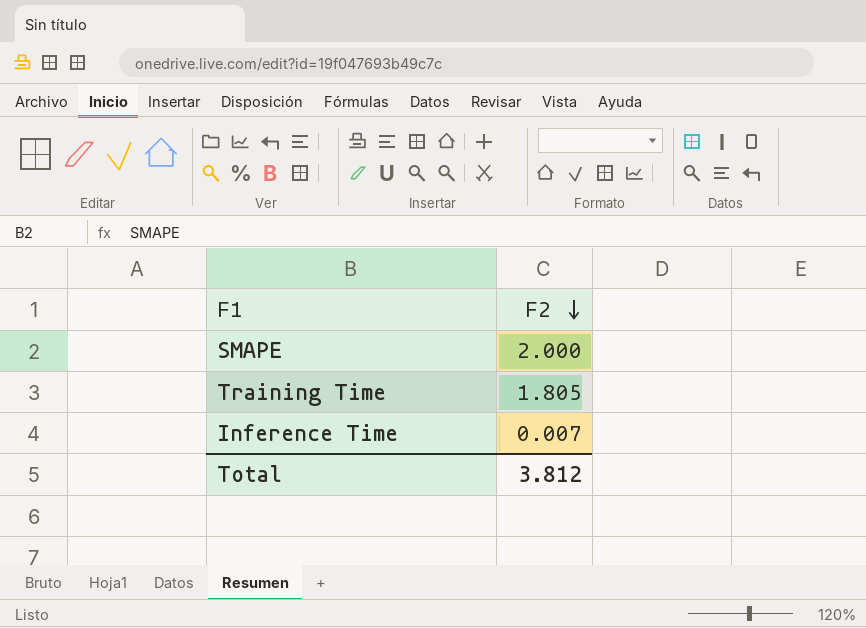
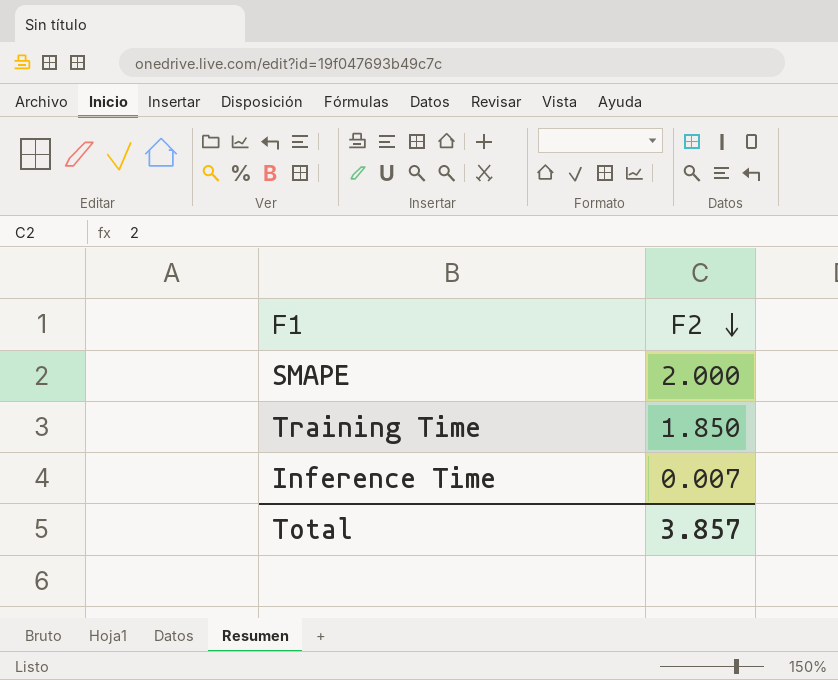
Training Time | F2: 1.805 -> 1.850
Total | F2: 3.812 -> 3.857

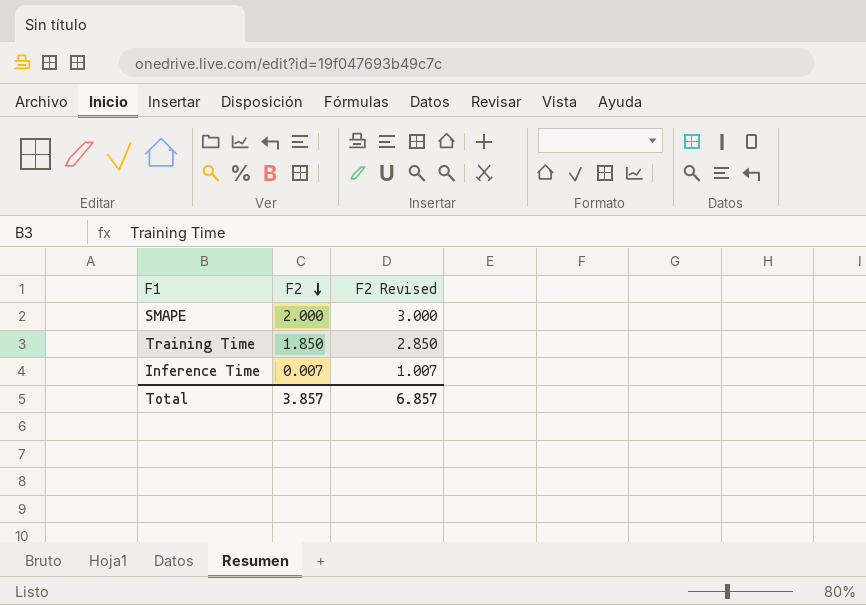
column F2 Revised | formula: none -> [F2] + 1

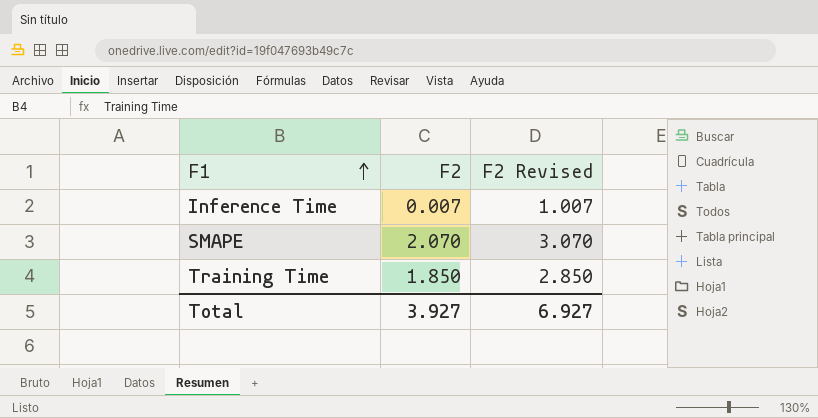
row order: F2 descending -> F1 ascending
SMAPE | F2: 2.000 -> 2.070
SMAPE | F2 Revised: 3.000 -> 3.070
Total | F2: 3.857 -> 3.927
Total | F2 Revised: 6.857 -> 6.927

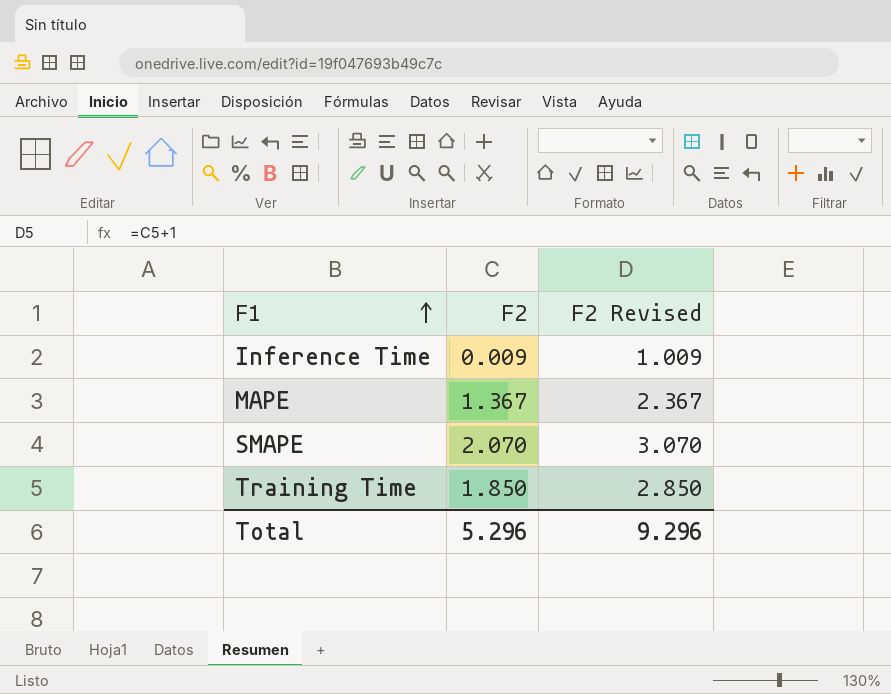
Inference Time | F2: 0.007 -> 0.009
Inference Time | F2 Revised: 1.007 -> 1.009
row MAPE: none -> 1.367 | 2.367
Total | F2: 3.927 -> 5.296
Total | F2 Revised: 6.927 -> 9.296

